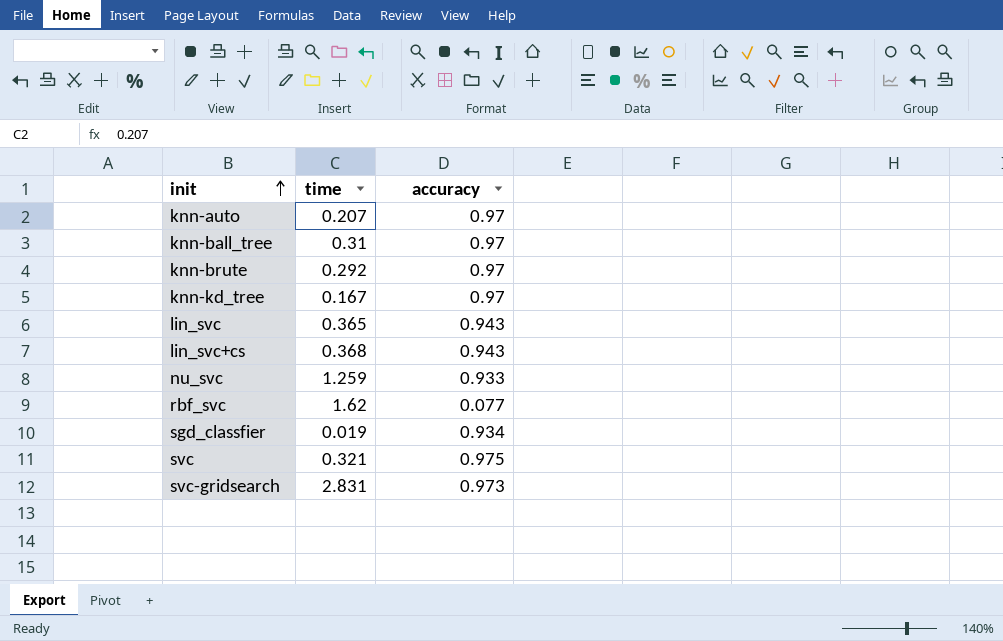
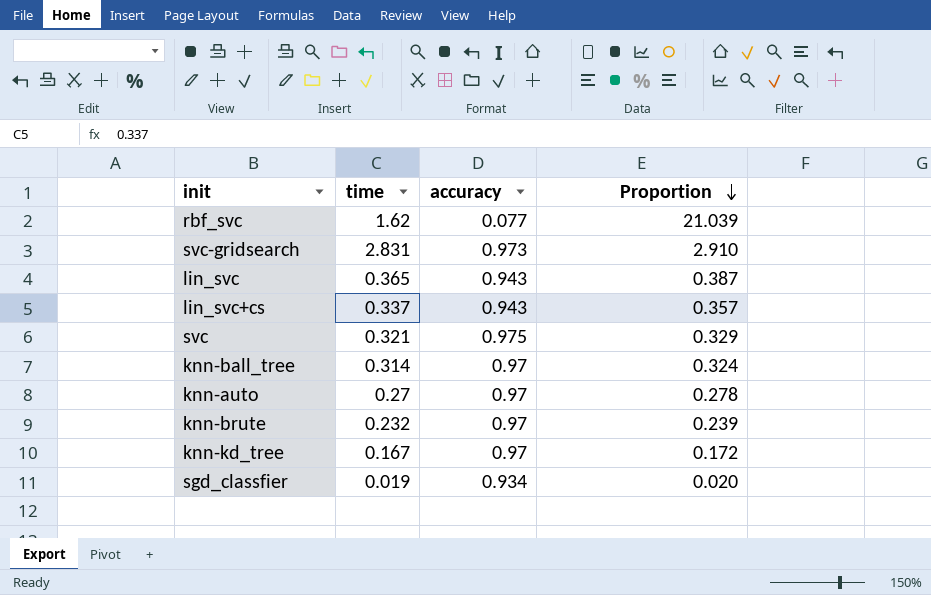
row order: init ascending -> Proportion descending
column Proportion | formula: none -> [time] / [accuracy]
row nu_svc: 1.259 | 0.933 -> none
lin_svc+cs | time: 0.368 -> 0.337
knn-ball_tree | time: 0.31 -> 0.314
knn-auto | time: 0.207 -> 0.27
knn-brute | time: 0.292 -> 0.232

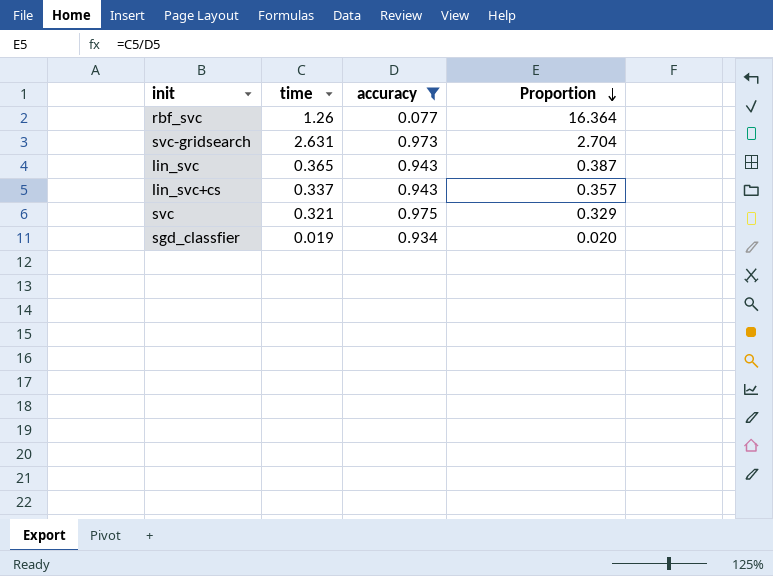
filter: none -> accuracy != 0.97
rbf_svc | time: 1.62 -> 1.26
rbf_svc | Proportion: 21.039 -> 16.364
svc-gridsearch | time: 2.831 -> 2.631
svc-gridsearch | Proportion: 2.910 -> 2.704

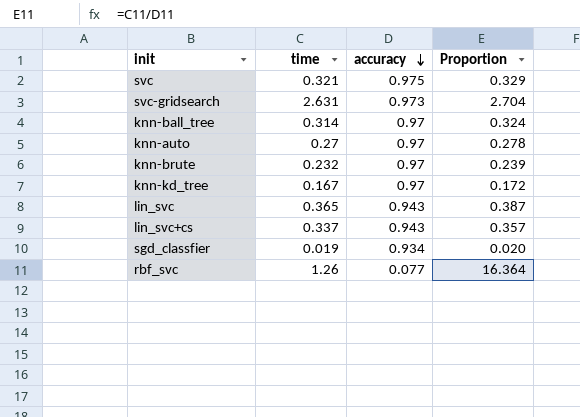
filter: accuracy != 0.97 -> none
row order: Proportion descending -> accuracy descending

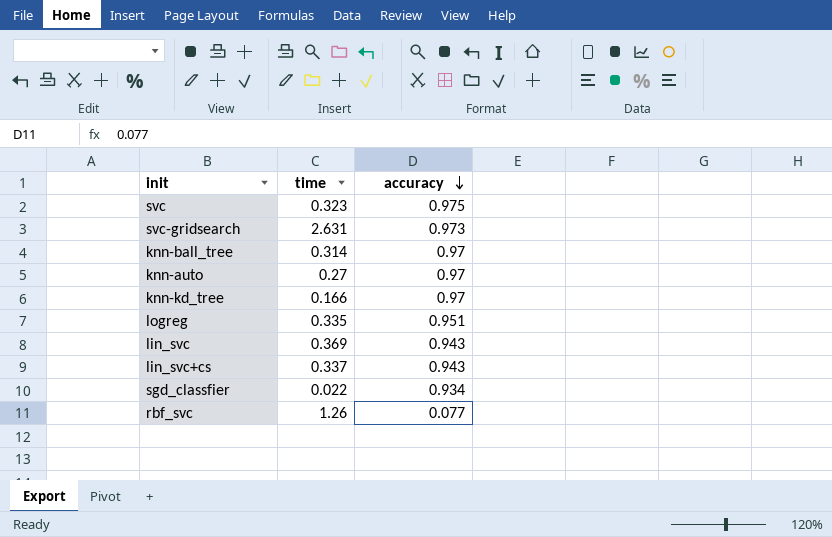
column Proportion | formula: [time] / [accuracy] -> none
row knn-brute: 0.232 | 0.97 | 0.239 -> none
svc | time: 0.321 -> 0.323
knn-kd_tree | time: 0.167 -> 0.166
row logreg: none -> 0.335 | 0.951
lin_svc | time: 0.365 -> 0.369
sgd_classfier | time: 0.019 -> 0.022

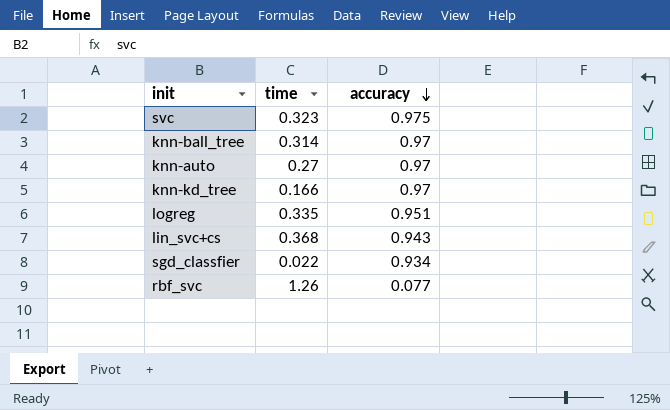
row svc-gridsearch: 2.631 | 0.973 -> none
row lin_svc: 0.369 | 0.943 -> none
lin_svc+cs | time: 0.337 -> 0.368

